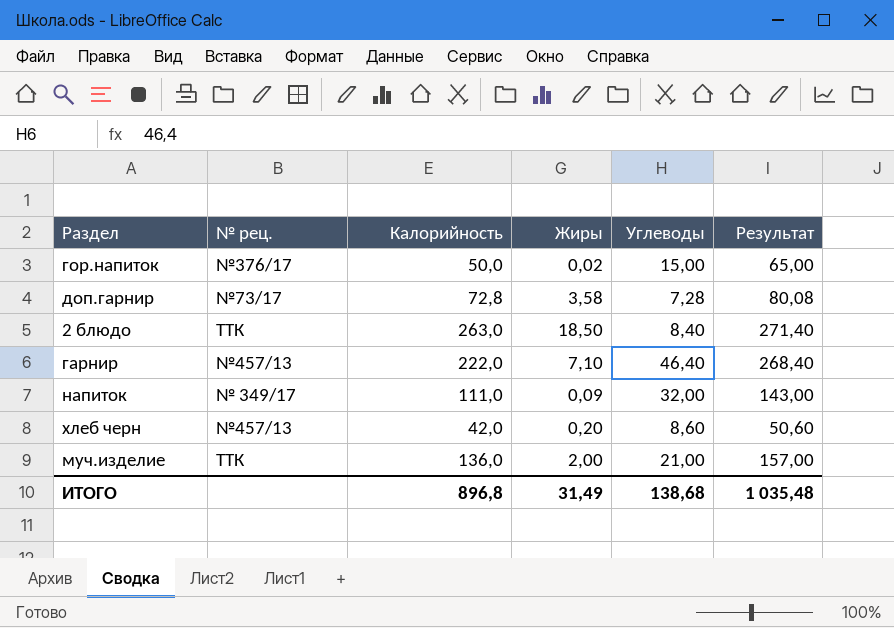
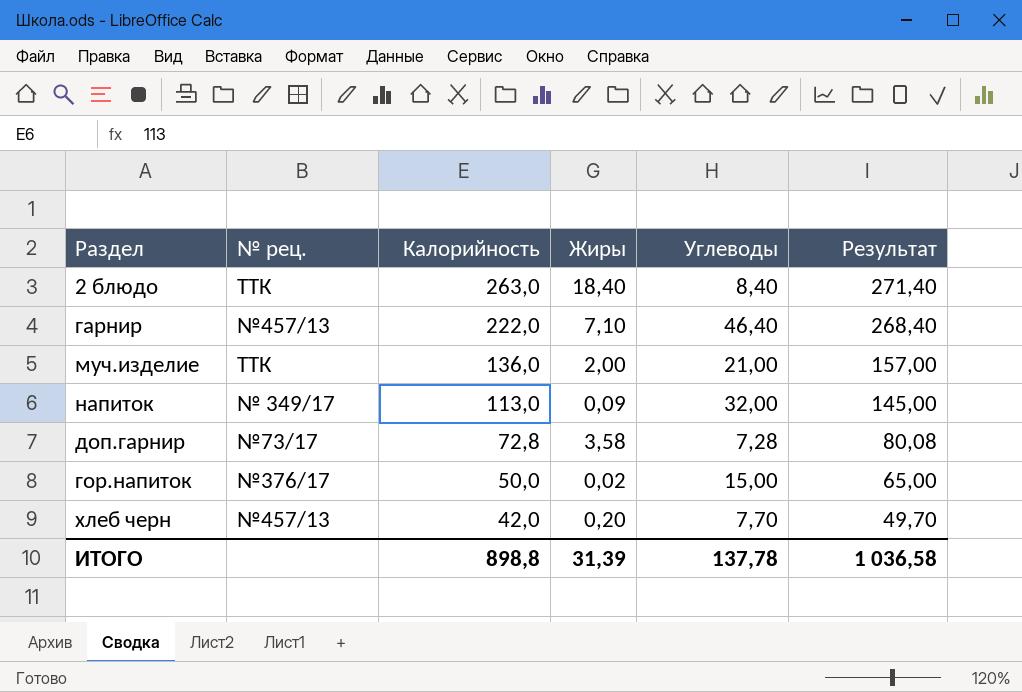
row order: none -> Калорийность descending
2 блюдо | Жиры: 18,50 -> 18,40
напиток | Калорийность: 111,0 -> 113,0
напиток | Результат: 143,00 -> 145,00
хлеб черн | Углеводы: 8,60 -> 7,70
хлеб черн | Результат: 50,60 -> 49,70
ИТОГО | Калорийность: 896,8 -> 898,8
ИТОГО | Жиры: 31,49 -> 31,39
ИТОГО | Углеводы: 138,68 -> 137,78
ИТОГО | Результат: 1 035,48 -> 1 036,58

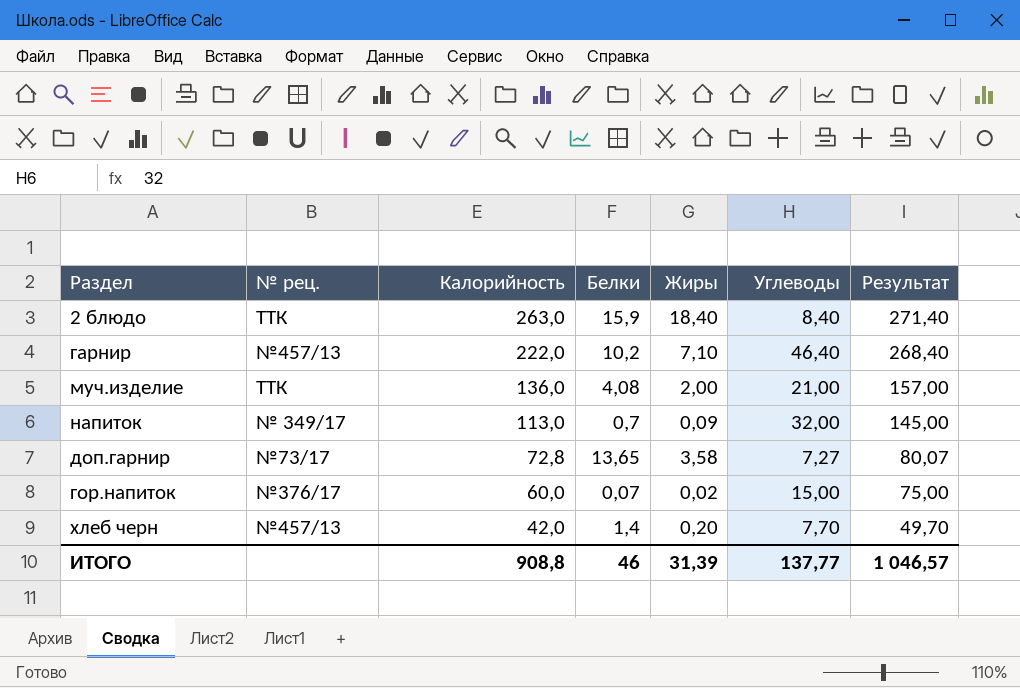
column Белки | position: none -> 4
доп.гарнир | Углеводы: 7,28 -> 7,27
доп.гарнир | Результат: 80,08 -> 80,07
гор.напиток | Калорийность: 50,0 -> 60,0
гор.напиток | Результат: 65,00 -> 75,00
ИТОГО | Калорийность: 898,8 -> 908,8
ИТОГО | Углеводы: 137,78 -> 137,77
ИТОГО | Результат: 1 036,58 -> 1 046,57

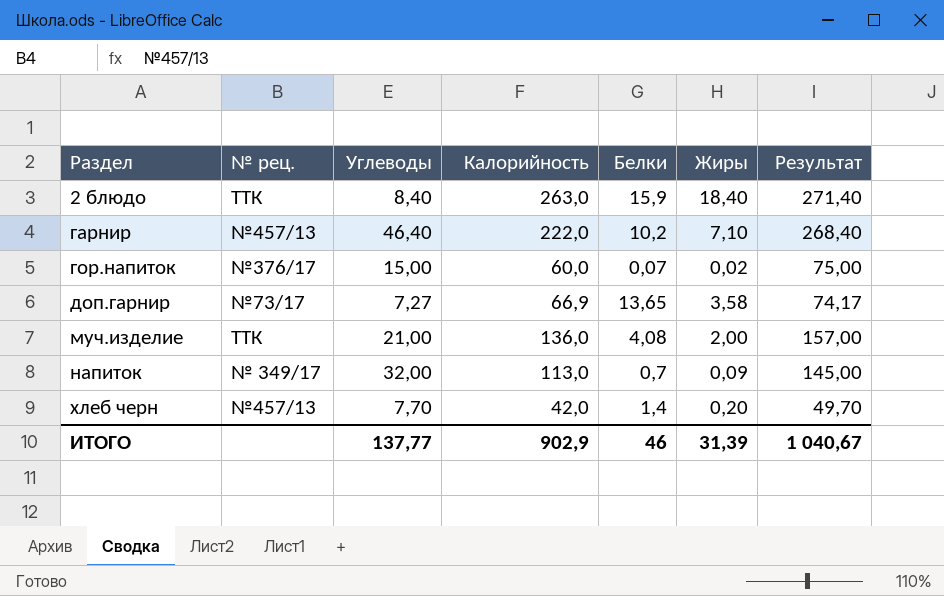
row order: Калорийность descending -> Раздел ascending
column Углеводы | position: 6 -> 3
доп.гарнир | Калорийность: 72,8 -> 66,9
доп.гарнир | Результат: 80,07 -> 74,17
ИТОГО | Калорийность: 908,8 -> 902,9
ИТОГО | Результат: 1 046,57 -> 1 040,67

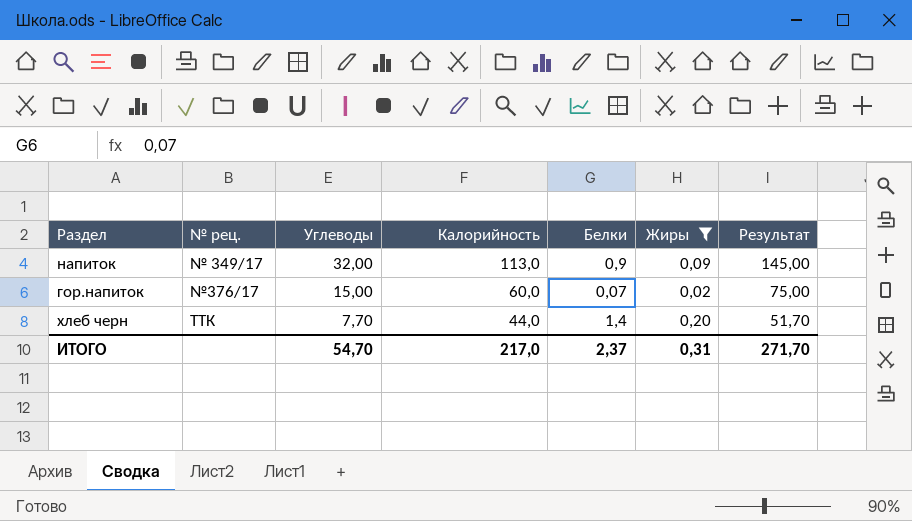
filter: none -> Жиры <= 0,20
row order: Раздел ascending -> Углеводы descending
напиток | Белки: 0,7 -> 0,9
хлеб черн | № рец.: №457/13 -> ТТК
хлеб черн | Калорийность: 42,0 -> 44,0
хлеб черн | Результат: 49,70 -> 51,70
ИТОГО | Углеводы: 137,77 -> 54,70
ИТОГО | Калорийность: 902,9 -> 217,0
ИТОГО | Белки: 46 -> 2,37
ИТОГО | Жиры: 31,39 -> 0,31
ИТОГО | Результат: 1 040,67 -> 271,70

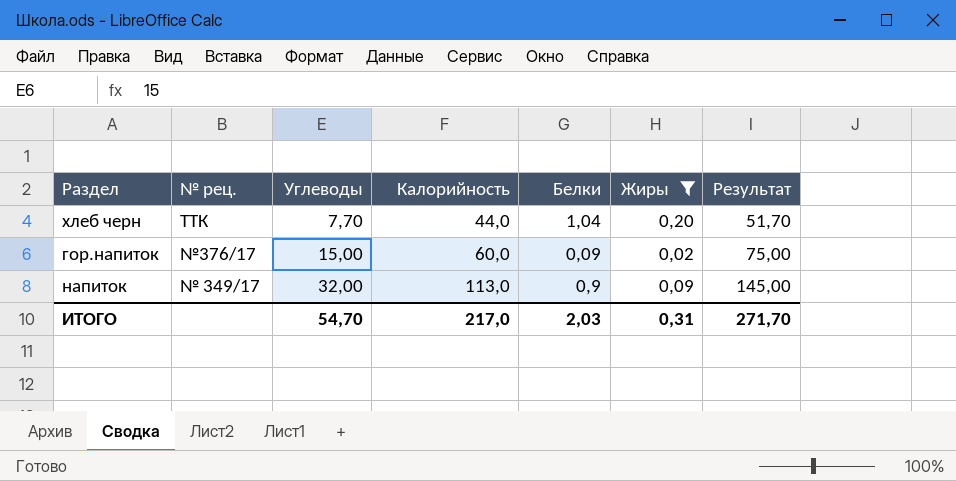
row order: Углеводы descending -> Углеводы ascending
хлеб черн | Белки: 1,4 -> 1,04
гор.напиток | Белки: 0,07 -> 0,09
ИТОГО | Белки: 2,37 -> 2,03

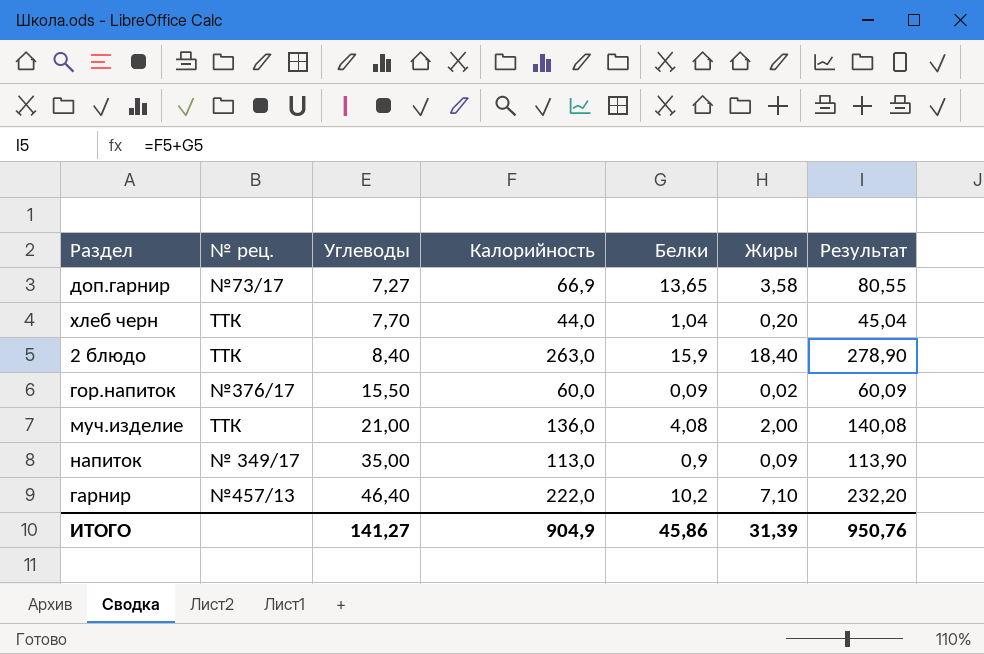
filter: Жиры <= 0,20 -> none
column Результат | formula: [Углеводы] + [Калорийность] -> [Калорийность] + [Белки]
гор.напиток | Углеводы: 15,00 -> 15,50
напиток | Углеводы: 32,00 -> 35,00
ИТОГО | Углеводы: 54,70 -> 141,27
ИТОГО | Калорийность: 217,0 -> 904,9
ИТОГО | Белки: 2,03 -> 45,86
ИТОГО | Жиры: 0,31 -> 31,39
ИТОГО | Результат: 271,70 -> 950,76

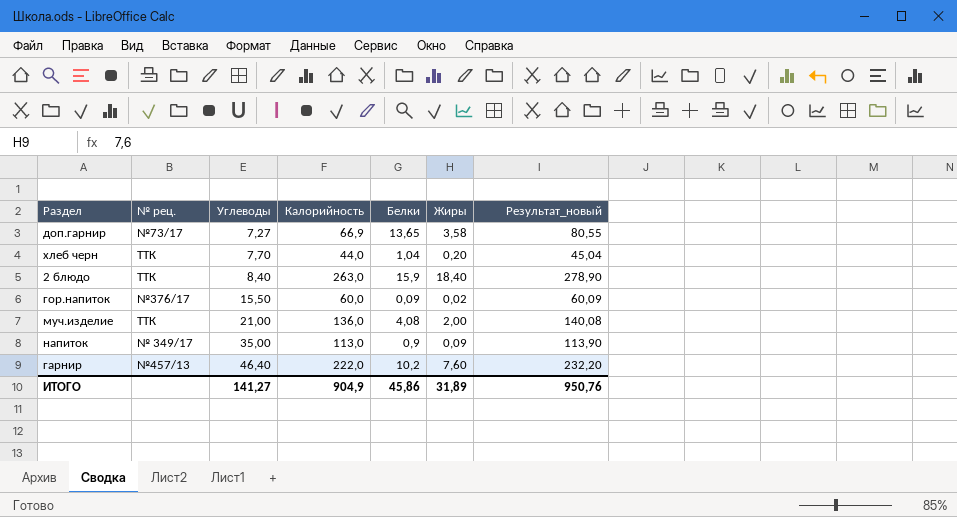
column name: Результат -> Результат_новый
гарнир | Жиры: 7,10 -> 7,60
ИТОГО | Жиры: 31,39 -> 31,89

